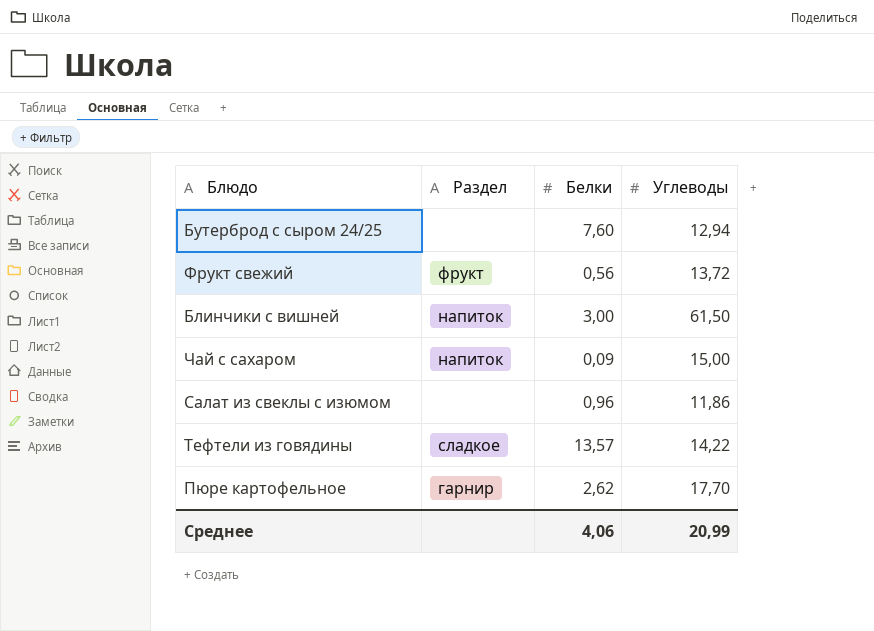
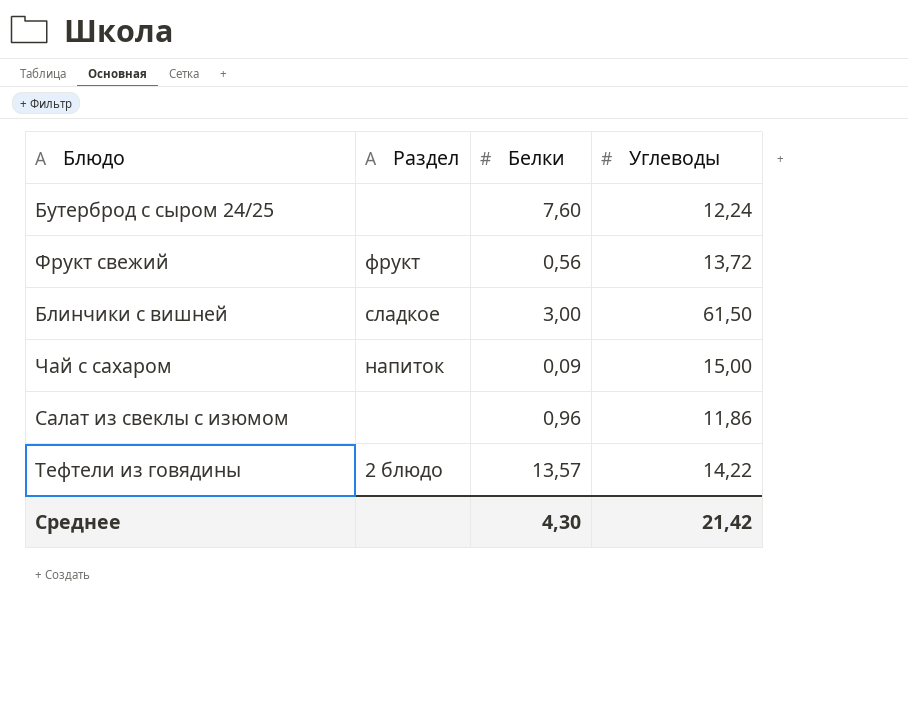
row Пюре картофельное: гарнир | 2,62 | 17,70 -> none
Бутерброд с сыром 24/25 | Углеводы: 12,94 -> 12,24
Блинчики с вишней | Раздел: напиток -> сладкое
Тефтели из говядины | Раздел: сладкое -> 2 блюдо
Среднее | Белки: 4,06 -> 4,30
Среднее | Углеводы: 20,99 -> 21,42

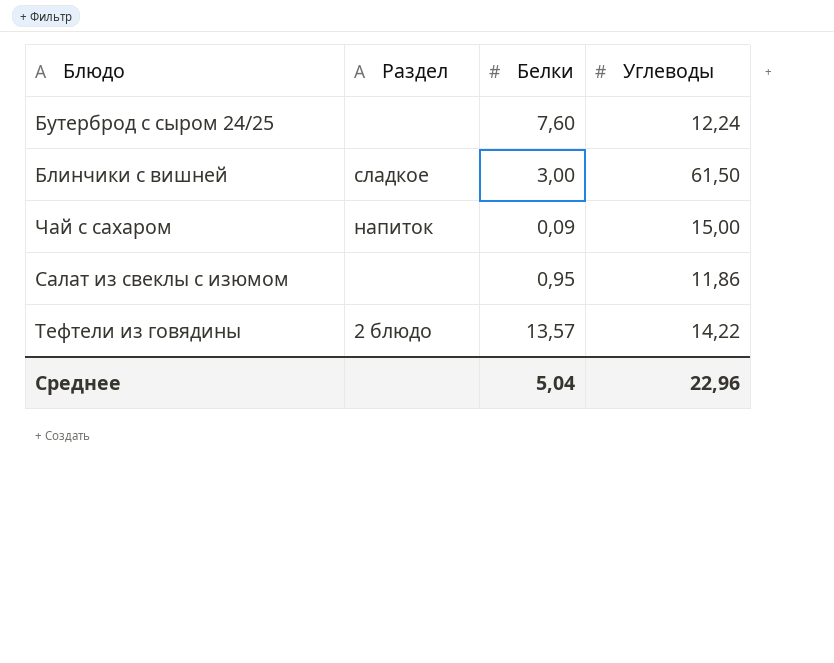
row Фрукт свежий: фрукт | 0,56 | 13,72 -> none
Салат из свеклы с изюмом | Белки: 0,96 -> 0,95
Среднее | Белки: 4,30 -> 5,04
Среднее | Углеводы: 21,42 -> 22,96

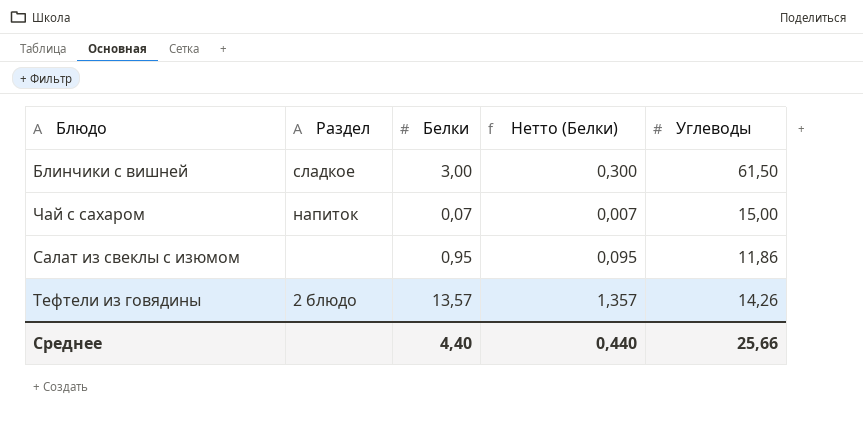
column Нетто (Белки) | formula: none -> [Белки] * 0,1
row Бутерброд с сыром 24/25: none | 7,60 | 12,24 -> none
Чай с сахаром | Белки: 0,09 -> 0,07
Тефтели из говядины | Углеводы: 14,22 -> 14,26
Среднее | Белки: 5,04 -> 4,40
Среднее | Углеводы: 22,96 -> 25,66

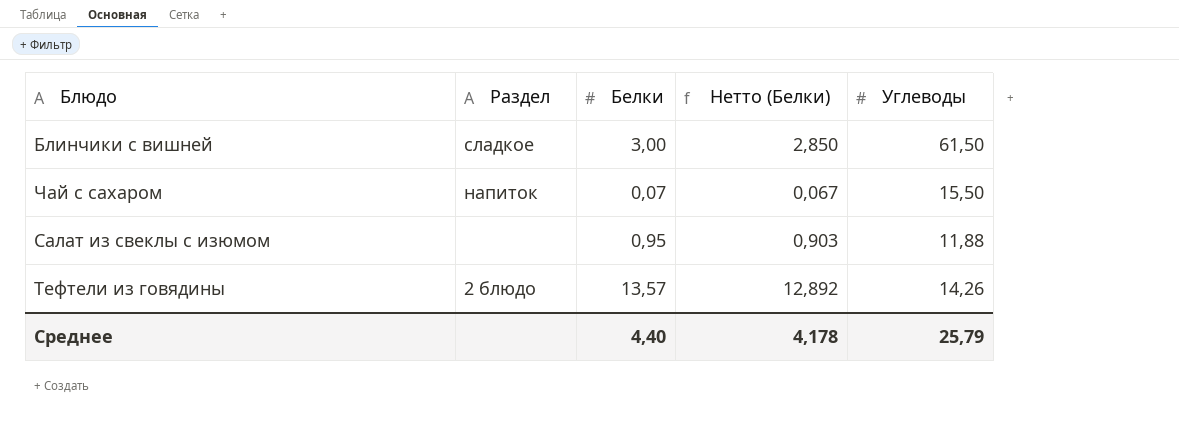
column Нетто (Белки) | formula: [Белки] * 0,1 -> [Белки] * 0,95
Чай с сахаром | Углеводы: 15,00 -> 15,50
Салат из свеклы с изюмом | Углеводы: 11,86 -> 11,88
Среднее | Нетто (Белки): 0,440 -> 4,178
Среднее | Углеводы: 25,66 -> 25,79

